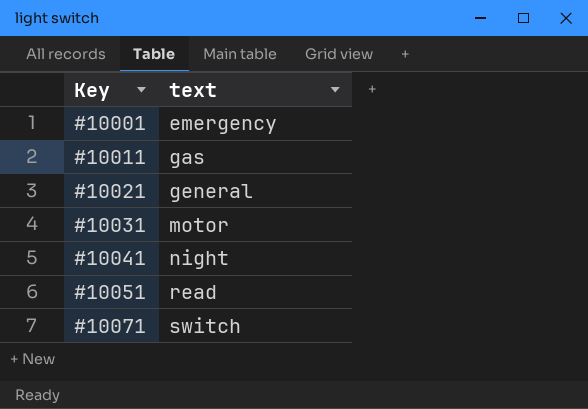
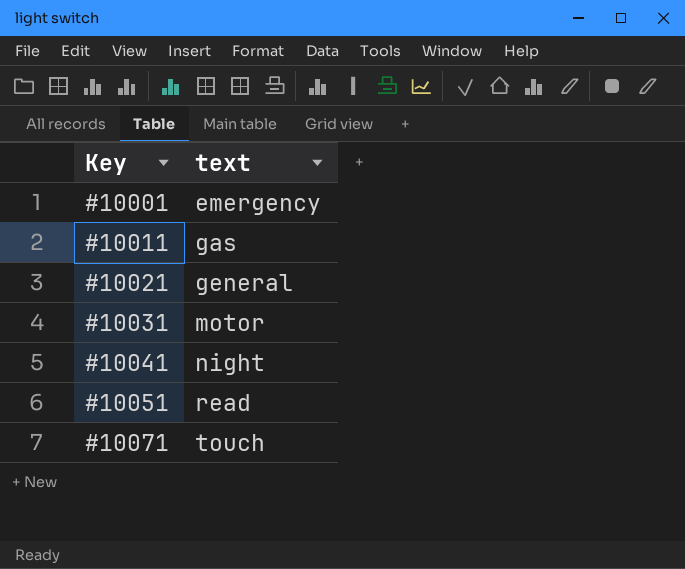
#10071 | text: switch -> touch

